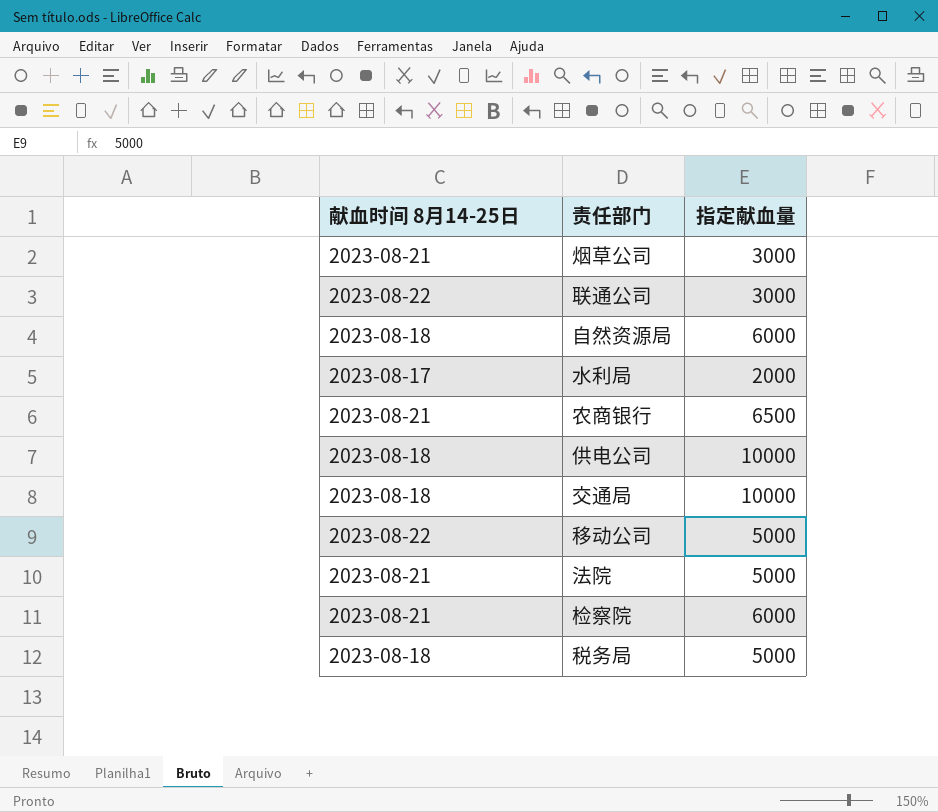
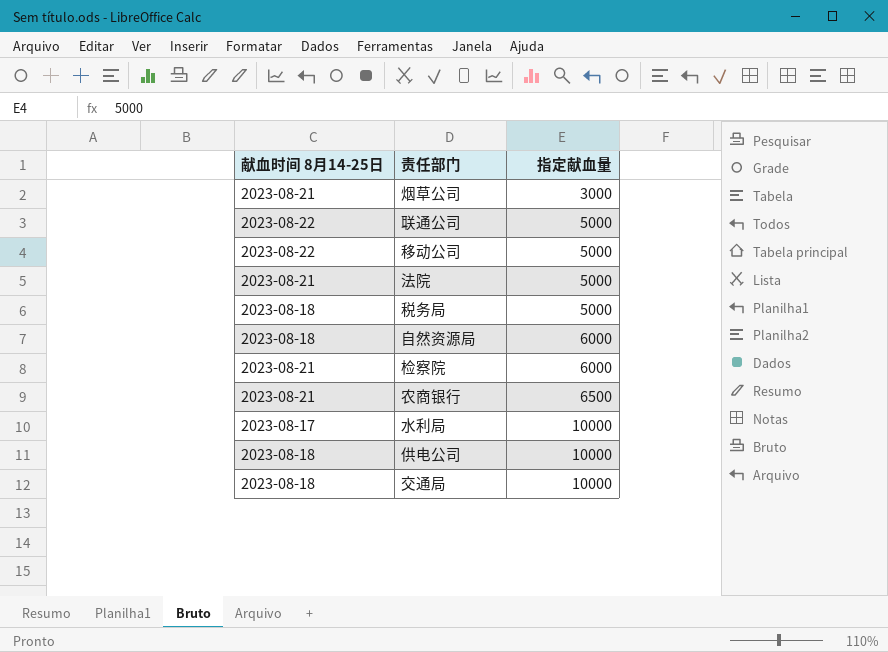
row order: none -> 指定献血量 ascending
联通公司 | 指定献血量: 3000 -> 5000
水利局 | 指定献血量: 2000 -> 10000

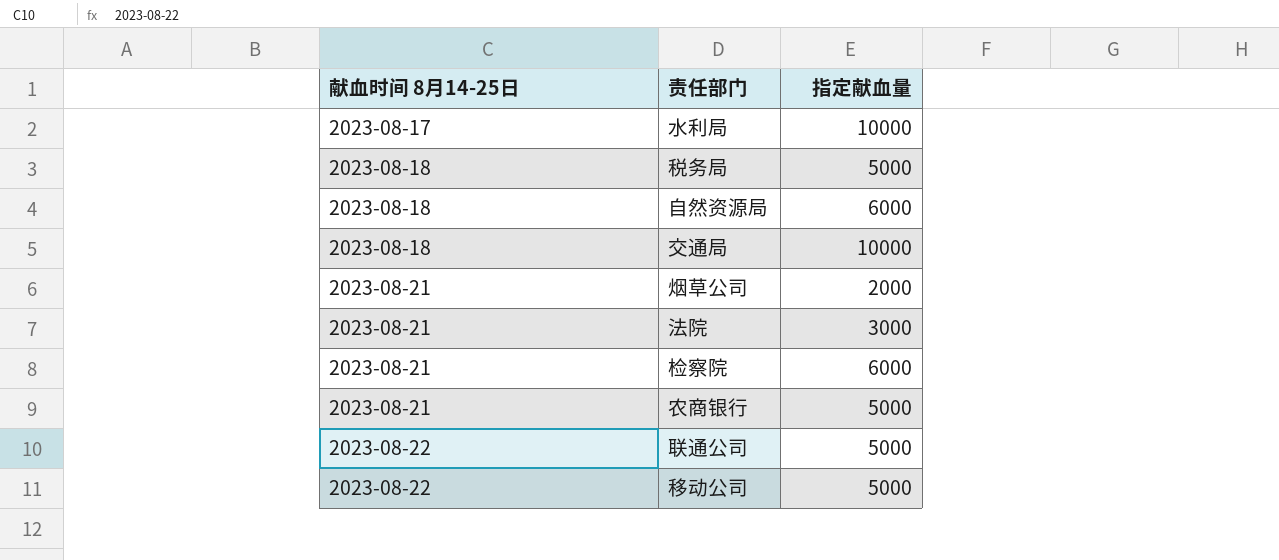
row order: 指定献血量 ascending -> 献血时间 8月14-25日 ascending
row 供电公司: 2023-08-18 | 10000 -> none
烟草公司 | 指定献血量: 3000 -> 2000
法院 | 指定献血量: 5000 -> 3000
农商银行 | 指定献血量: 6500 -> 5000

